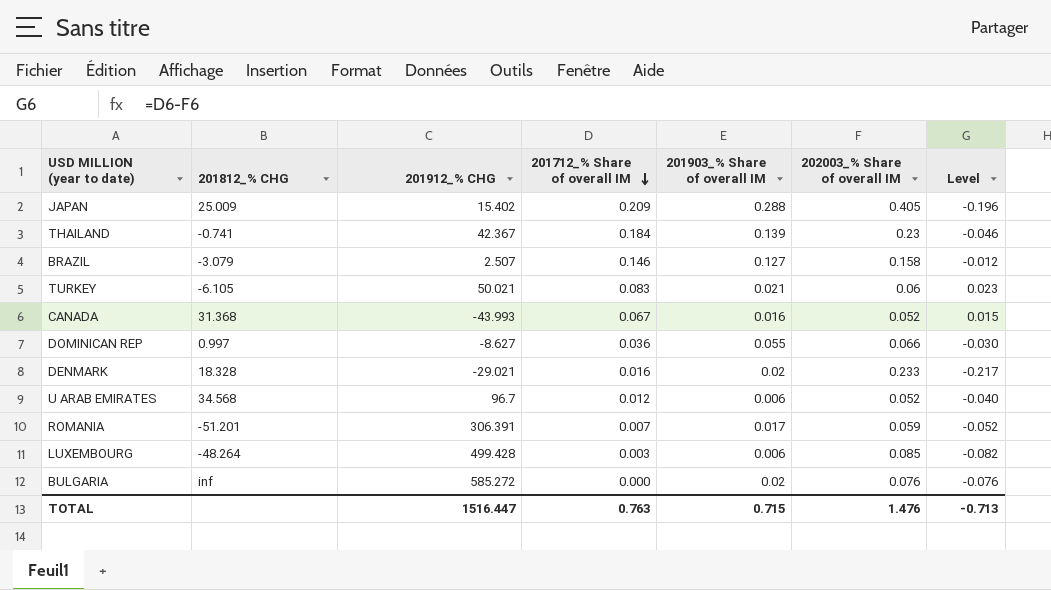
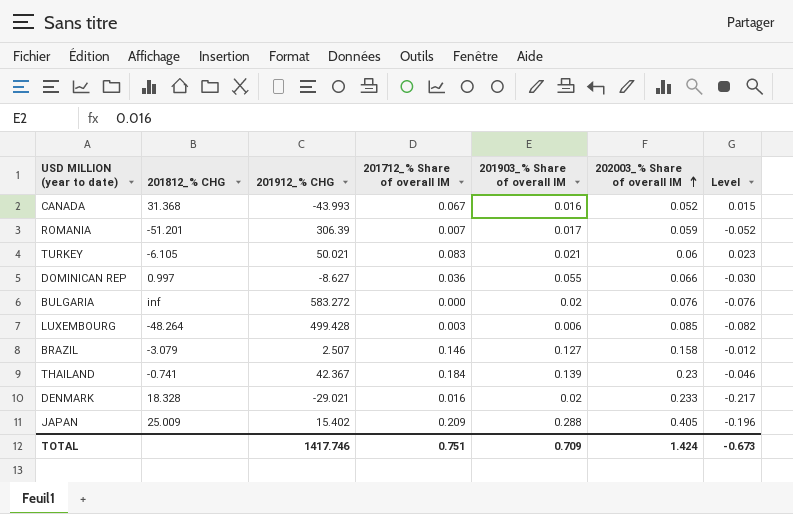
row order: 201712_% Share of overall IM descending -> 202003_% Share of overall IM ascending
row U ARAB EMIRATES: 34.568 | 96.7 | 0.012 | 0.006 | 0.052 | -0.040 -> none
ROMANIA | 201912_% CHG: 306.391 -> 306.39
BULGARIA | 201912_% CHG: 585.272 -> 583.272
TOTAL | 201912_% CHG: 1516.447 -> 1417.746
TOTAL | 201712_% Share of overall IM: 0.763 -> 0.751
TOTAL | 201903_% Share of overall IM: 0.715 -> 0.709
TOTAL | 202003_% Share of overall IM: 1.476 -> 1.424
TOTAL | Level: -0.713 -> -0.673

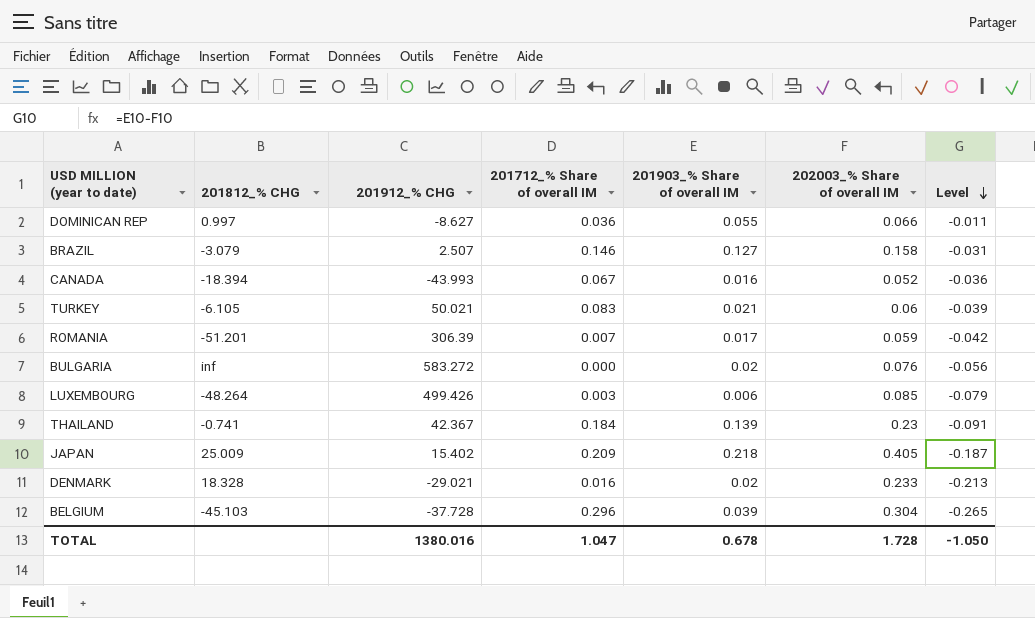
row order: 202003_% Share of overall IM ascending -> Level descending
column Level | formula: [201712_% Share of overall IM] - [202003_% Share of overall IM] -> [201903_% Share of overall IM] - [202003_% Share of overall IM]
CANADA | 201812_% CHG: 31.368 -> -18.394
LUXEMBOURG | 201912_% CHG: 499.428 -> 499.426
JAPAN | 201903_% Share of overall IM: 0.288 -> 0.218
row BELGIUM: none -> -45.103 | -37.728 | 0.296 | 0.039 | 0.304 | -0.265
TOTAL | 201912_% CHG: 1417.746 -> 1380.016
TOTAL | 201712_% Share of overall IM: 0.751 -> 1.047
TOTAL | 201903_% Share of overall IM: 0.709 -> 0.678
TOTAL | 202003_% Share of overall IM: 1.424 -> 1.728
TOTAL | Level: -0.673 -> -1.050

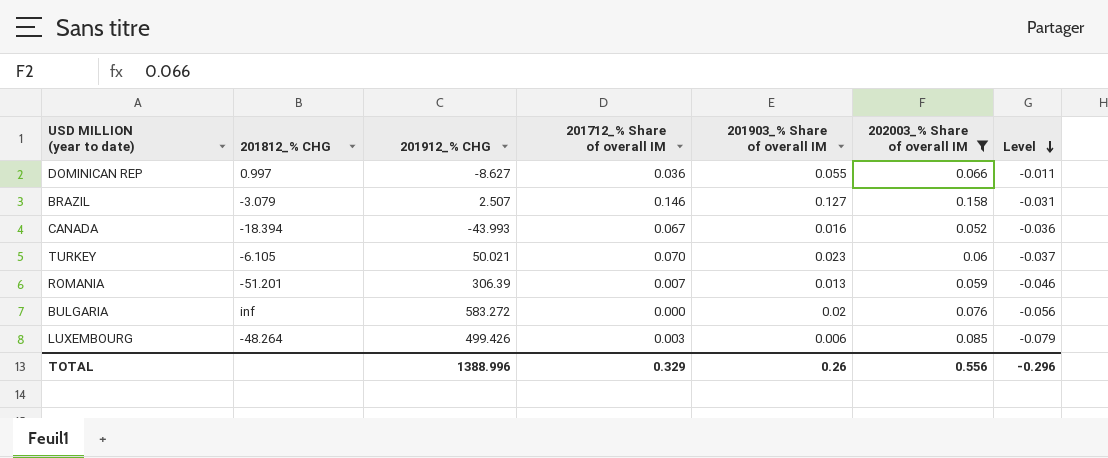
filter: none -> 202003_% Share of overall IM <= 0.158
TURKEY | 201712_% Share of overall IM: 0.083 -> 0.070
TURKEY | 201903_% Share of overall IM: 0.021 -> 0.023
TURKEY | Level: -0.039 -> -0.037
ROMANIA | 201903_% Share of overall IM: 0.017 -> 0.013
ROMANIA | Level: -0.042 -> -0.046
TOTAL | 201912_% CHG: 1380.016 -> 1388.996
TOTAL | 201712_% Share of overall IM: 1.047 -> 0.329
TOTAL | 201903_% Share of overall IM: 0.678 -> 0.26
TOTAL | 202003_% Share of overall IM: 1.728 -> 0.556
TOTAL | Level: -1.050 -> -0.296

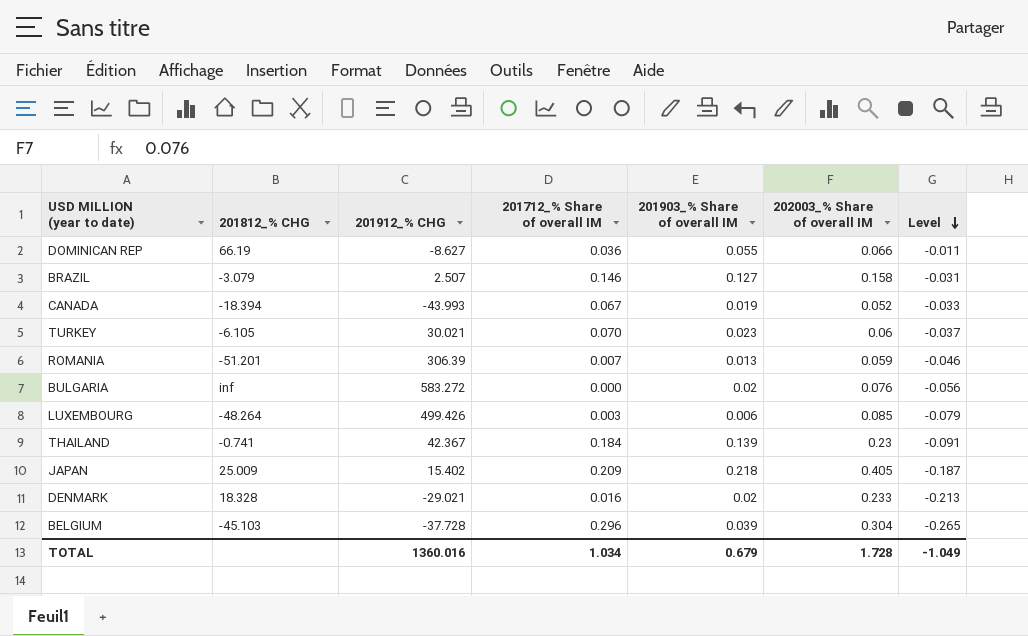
filter: 202003_% Share of overall IM <= 0.158 -> none
DOMINICAN REP | 201812_% CHG: 0.997 -> 66.19
CANADA | 201903_% Share of overall IM: 0.016 -> 0.019
CANADA | Level: -0.036 -> -0.033
TURKEY | 201912_% CHG: 50.021 -> 30.021
TOTAL | 201912_% CHG: 1388.996 -> 1360.016
TOTAL | 201712_% Share of overall IM: 0.329 -> 1.034
TOTAL | 201903_% Share of overall IM: 0.26 -> 0.679
TOTAL | 202003_% Share of overall IM: 0.556 -> 1.728
TOTAL | Level: -0.296 -> -1.049

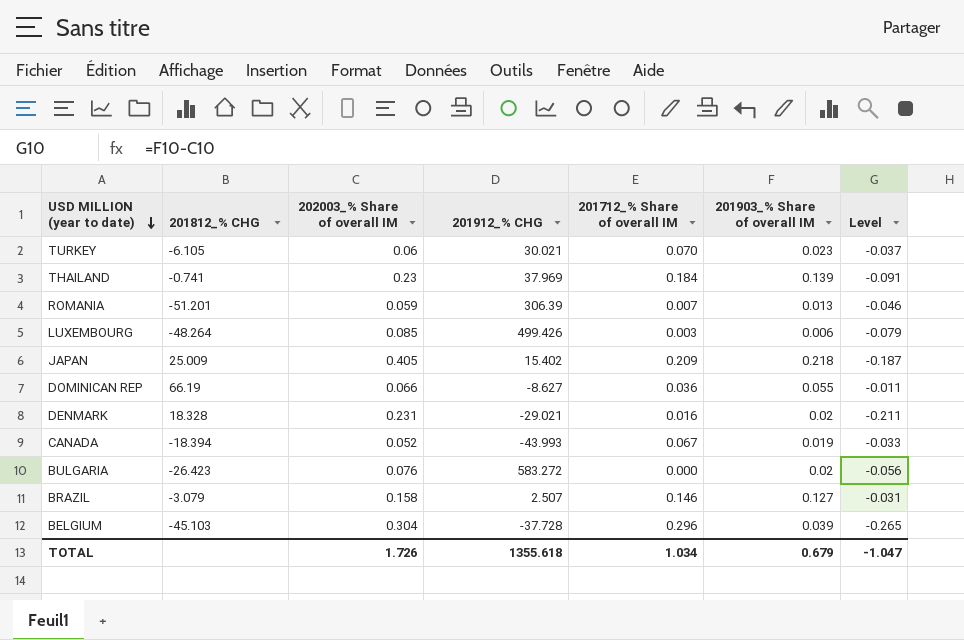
row order: Level descending -> USD MILLION (year to date) descending
column 202003_% Share of overall IM | position: 6 -> 3
THAILAND | 201912_% CHG: 42.367 -> 37.969
DENMARK | 202003_% Share of overall IM: 0.233 -> 0.231
DENMARK | Level: -0.213 -> -0.211
BULGARIA | 201812_% CHG: inf -> -26.423
TOTAL | 202003_% Share of overall IM: 1.728 -> 1.726
TOTAL | 201912_% CHG: 1360.016 -> 1355.618
TOTAL | Level: -1.049 -> -1.047

